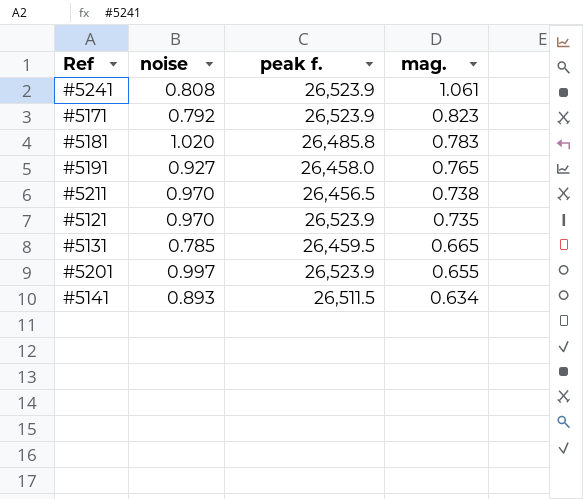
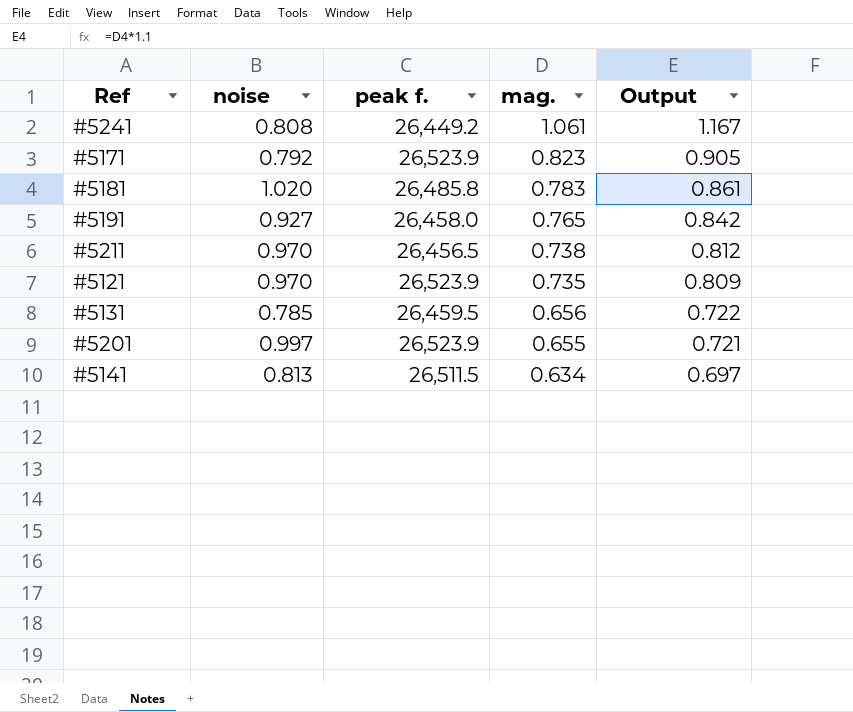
column Output | formula: none -> [mag.] * 1.1
#5241 | peak f.: 26,523.9 -> 26,449.2
#5131 | mag.: 0.665 -> 0.656
#5141 | noise: 0.893 -> 0.813

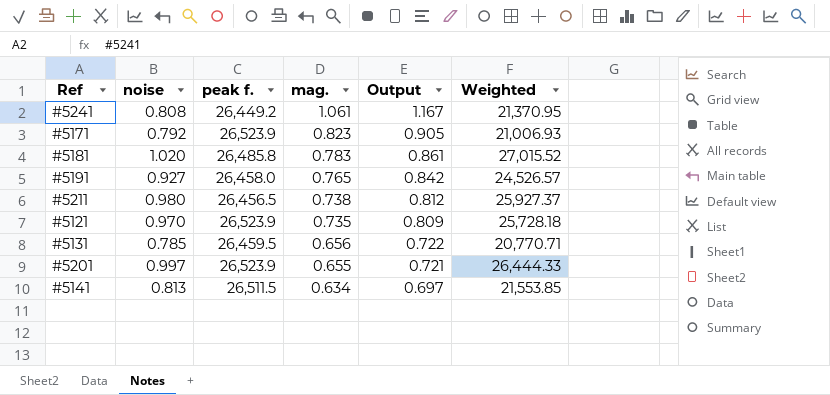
column Weighted | formula: none -> [noise] * [peak f.]
#5211 | noise: 0.970 -> 0.980

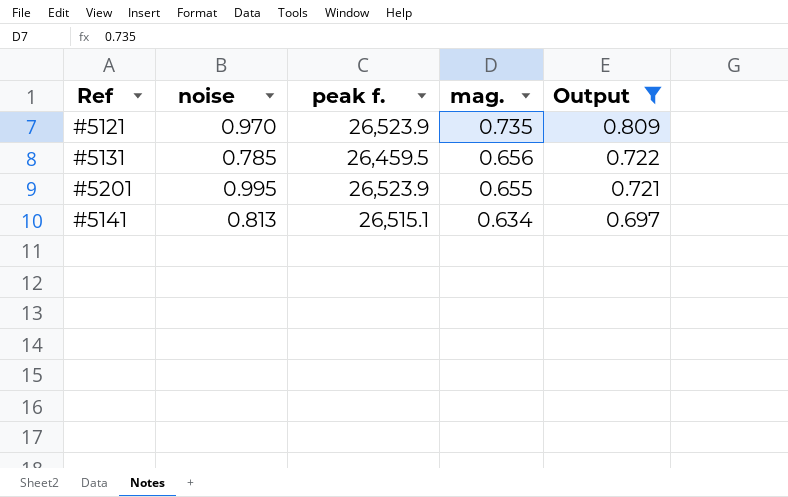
filter: none -> Output <= 0.809
column Weighted | formula: [noise] * [peak f.] -> none
#5201 | noise: 0.997 -> 0.995
#5141 | peak f.: 26,511.5 -> 26,515.1

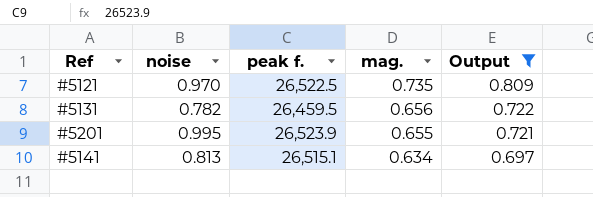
#5121 | peak f.: 26,523.9 -> 26,522.5
#5131 | noise: 0.785 -> 0.782

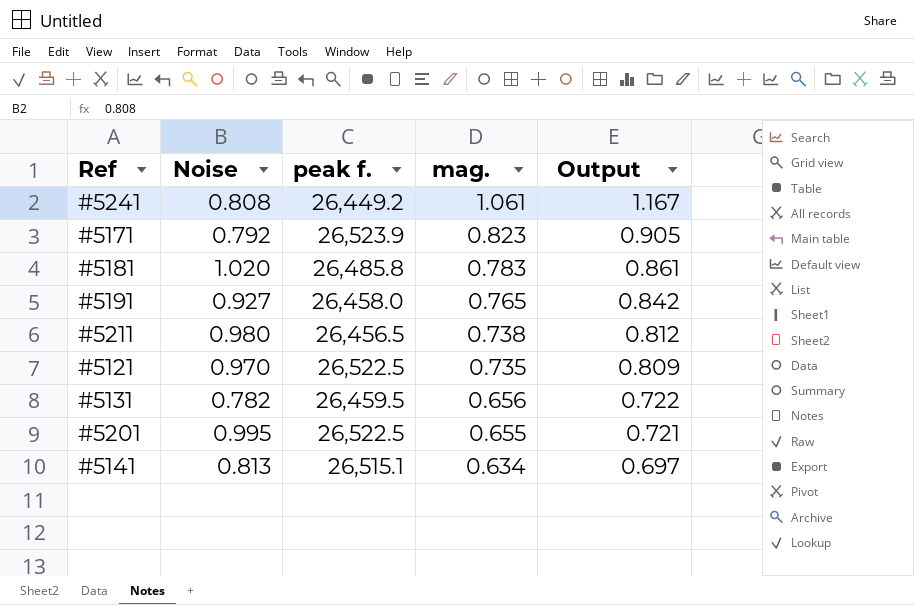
filter: Output <= 0.809 -> none
column name: noise -> Noise
#5201 | peak f.: 26,523.9 -> 26,522.5

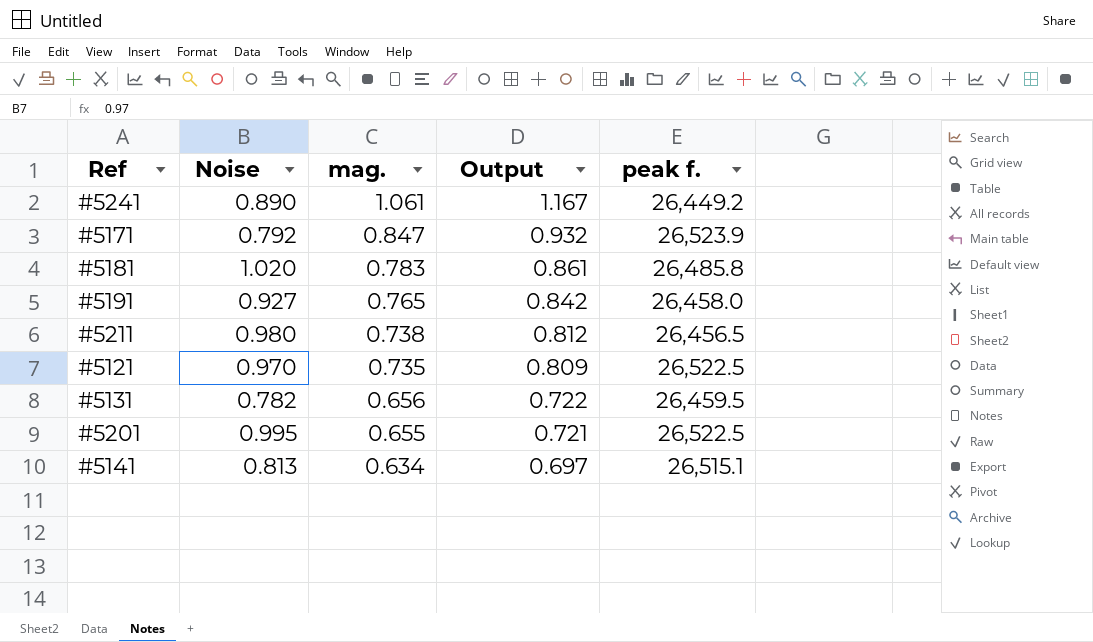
column peak f. | position: 3 -> 5
#5241 | Noise: 0.808 -> 0.890
#5171 | mag.: 0.823 -> 0.847
#5171 | Output: 0.905 -> 0.932

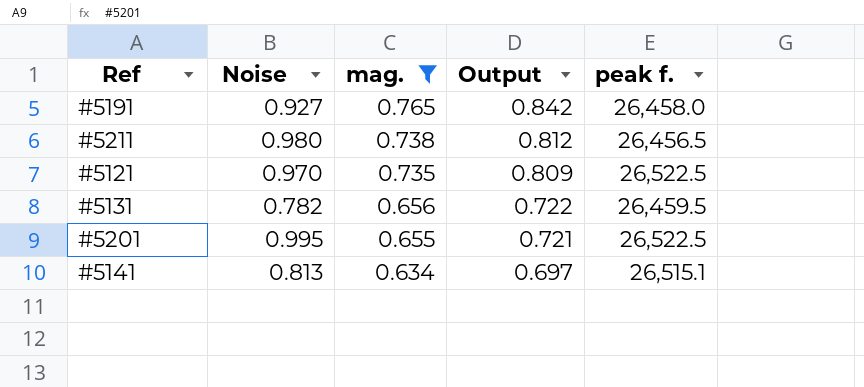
filter: none -> mag. <= 0.765

